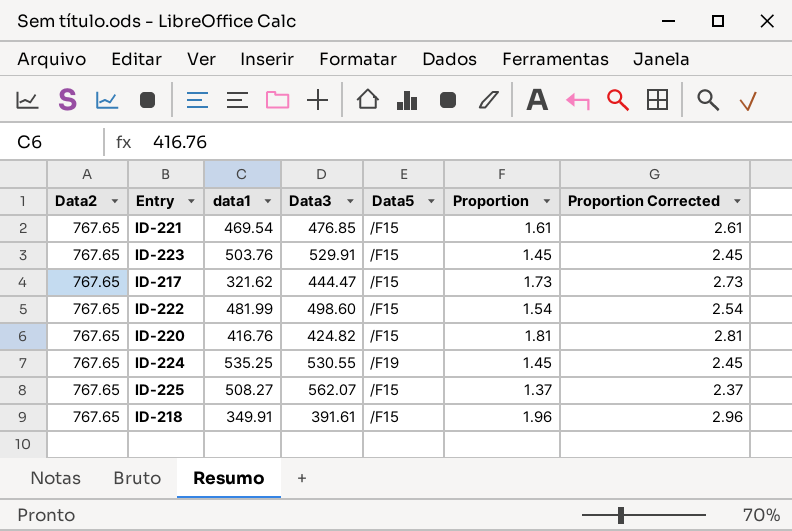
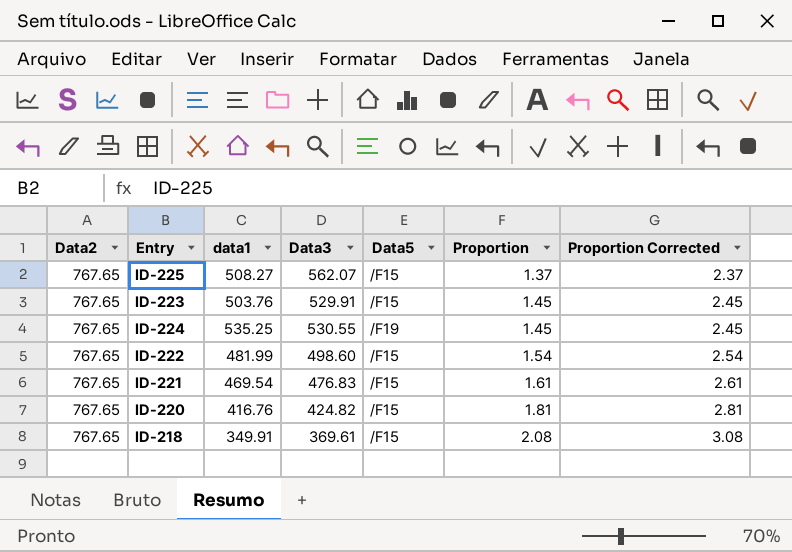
row order: none -> Proportion ascending
row ID-217: 767.65 | 321.62 | 444.47 | /F15 | 1.73 | 2.73 -> none
ID-221 | Data3: 476.85 -> 476.83
ID-218 | Data3: 391.61 -> 369.61
ID-218 | Proportion: 1.96 -> 2.08
ID-218 | Proportion Corrected: 2.96 -> 3.08

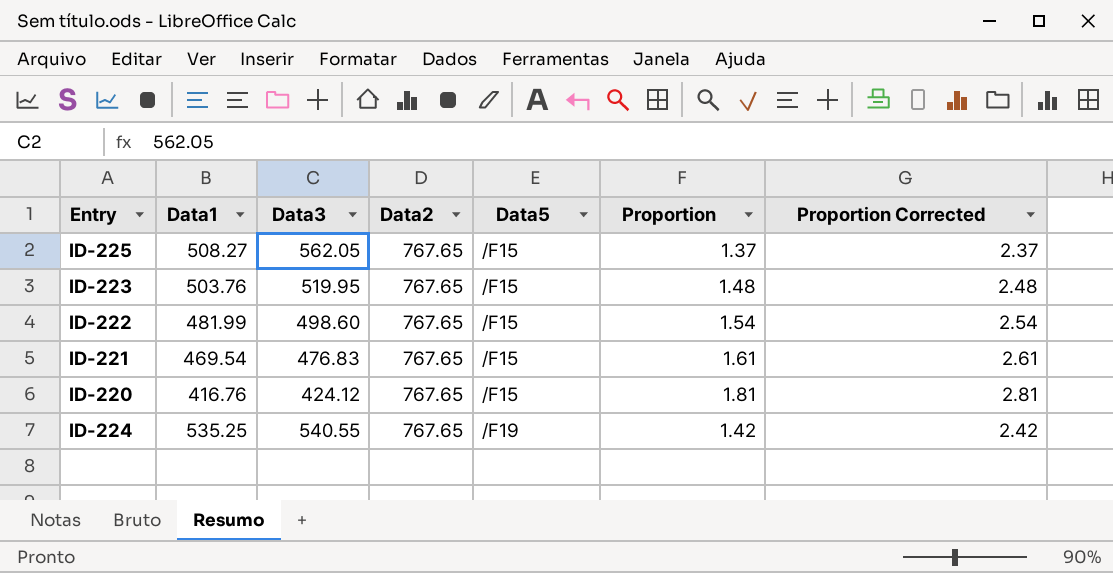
row order: Proportion ascending -> Data5 ascending
column name: data1 -> Data1
column Data2 | position: 1 -> 4
row ID-218: 767.65 | 349.91 | 369.61 | /F15 | 2.08 | 3.08 -> none
ID-225 | Data3: 562.07 -> 562.05
ID-223 | Data3: 529.91 -> 519.95
ID-223 | Proportion: 1.45 -> 1.48
ID-223 | Proportion Corrected: 2.45 -> 2.48
ID-220 | Data3: 424.82 -> 424.12
ID-224 | Data3: 530.55 -> 540.55
ID-224 | Proportion: 1.45 -> 1.42
ID-224 | Proportion Corrected: 2.45 -> 2.42

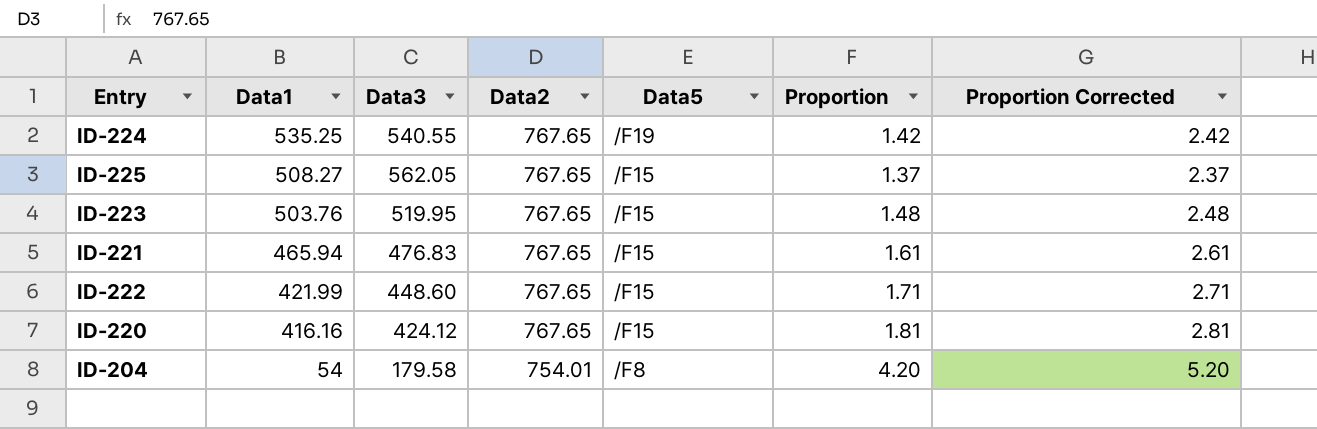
row order: Data5 ascending -> Data1 descending
ID-221 | Data1: 469.54 -> 465.94
ID-222 | Data1: 481.99 -> 421.99
ID-222 | Data3: 498.60 -> 448.60
ID-222 | Proportion: 1.54 -> 1.71
ID-222 | Proportion Corrected: 2.54 -> 2.71
ID-220 | Data1: 416.76 -> 416.16
row ID-204: none -> 54 | 179.58 | 754.01 | /F8 | 4.20 | 5.20

